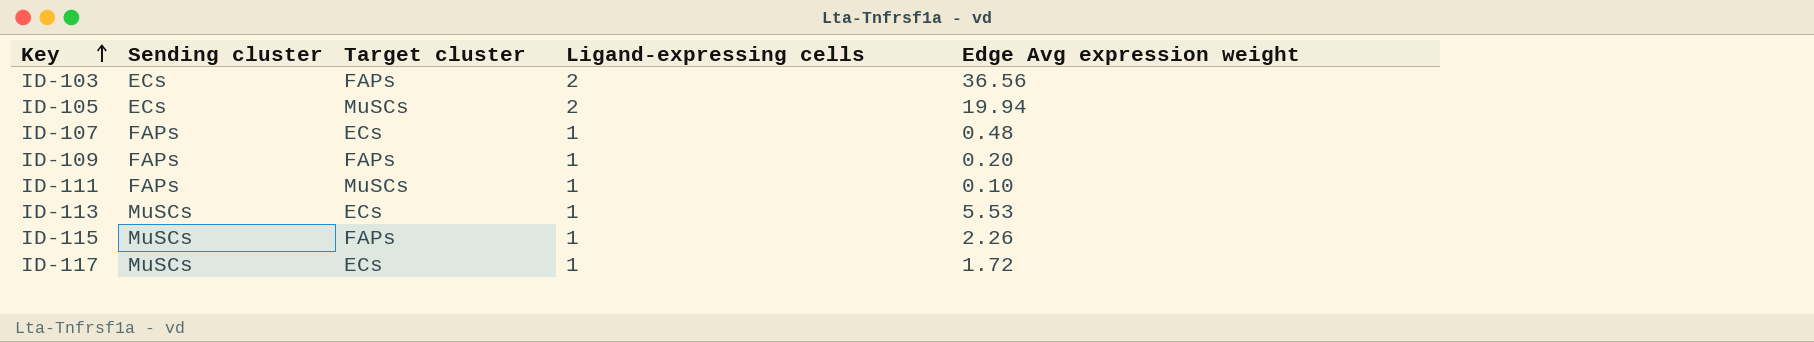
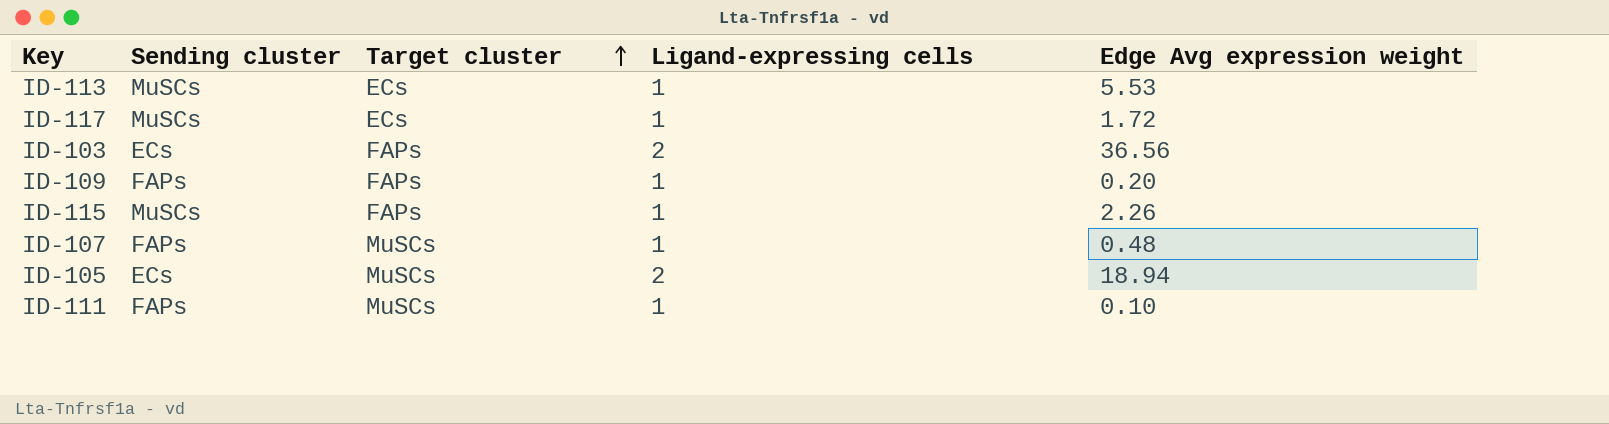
row order: Key ascending -> Target cluster ascending
ID-107 | Target cluster: ECs -> MuSCs
ID-105 | Edge Avg expression weight: 19.94 -> 18.94

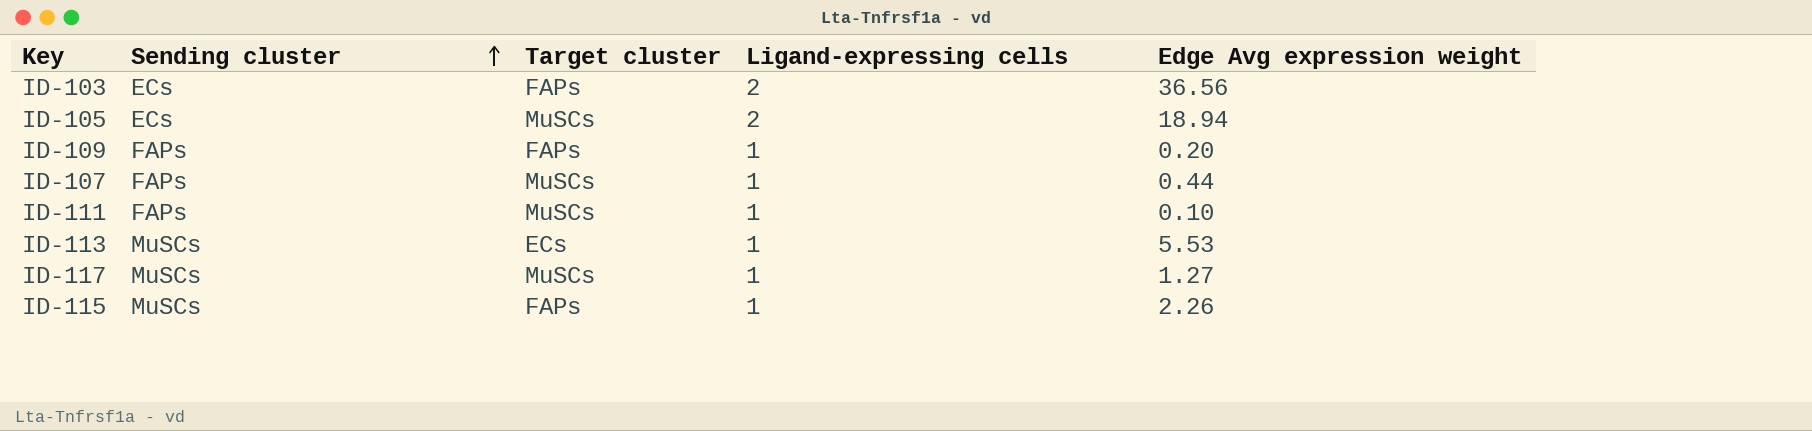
row order: Target cluster ascending -> Sending cluster ascending
ID-107 | Edge Avg expression weight: 0.48 -> 0.44
ID-117 | Target cluster: ECs -> MuSCs
ID-117 | Edge Avg expression weight: 1.72 -> 1.27

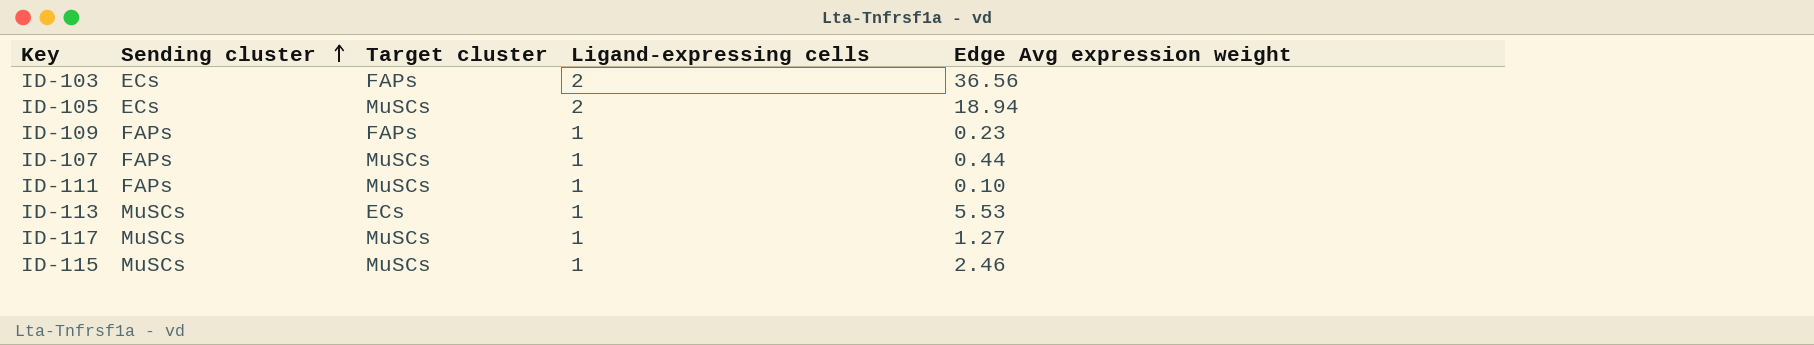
ID-109 | Edge Avg expression weight: 0.20 -> 0.23
ID-115 | Target cluster: FAPs -> MuSCs
ID-115 | Edge Avg expression weight: 2.26 -> 2.46

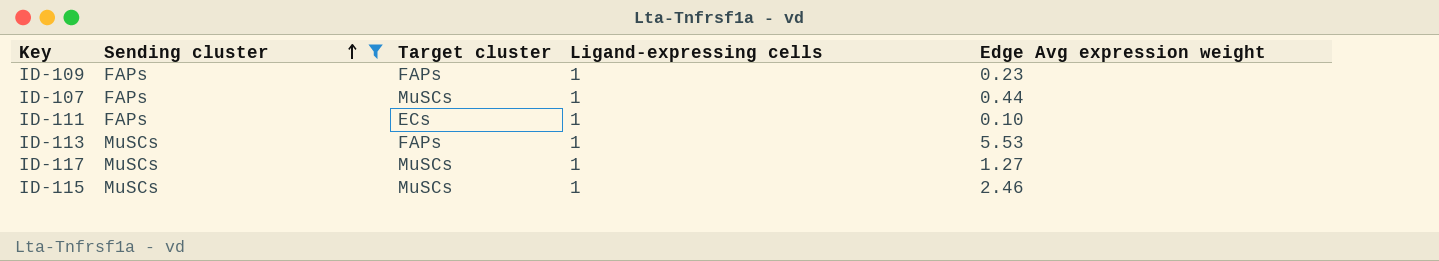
filter: none -> Sending cluster != ECs
ID-111 | Target cluster: MuSCs -> ECs
ID-113 | Target cluster: ECs -> FAPs

